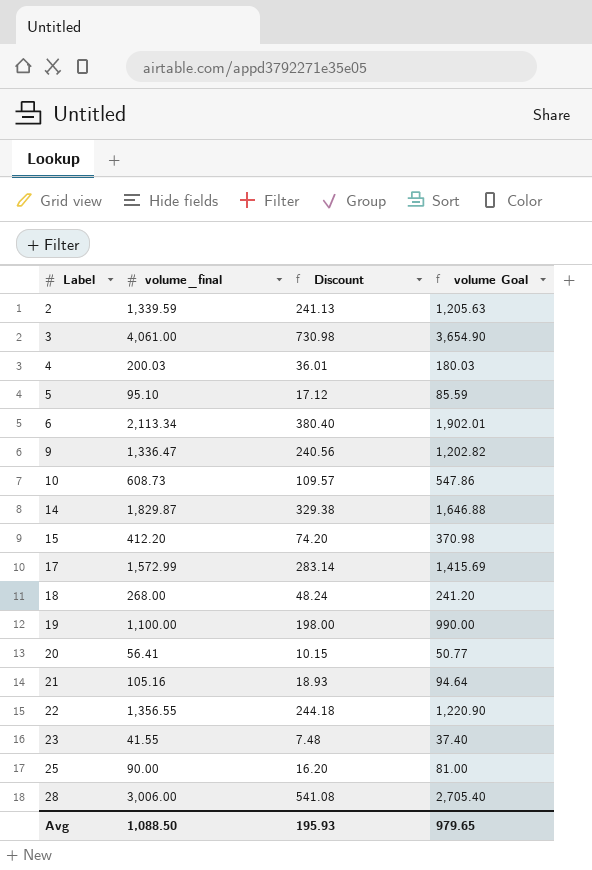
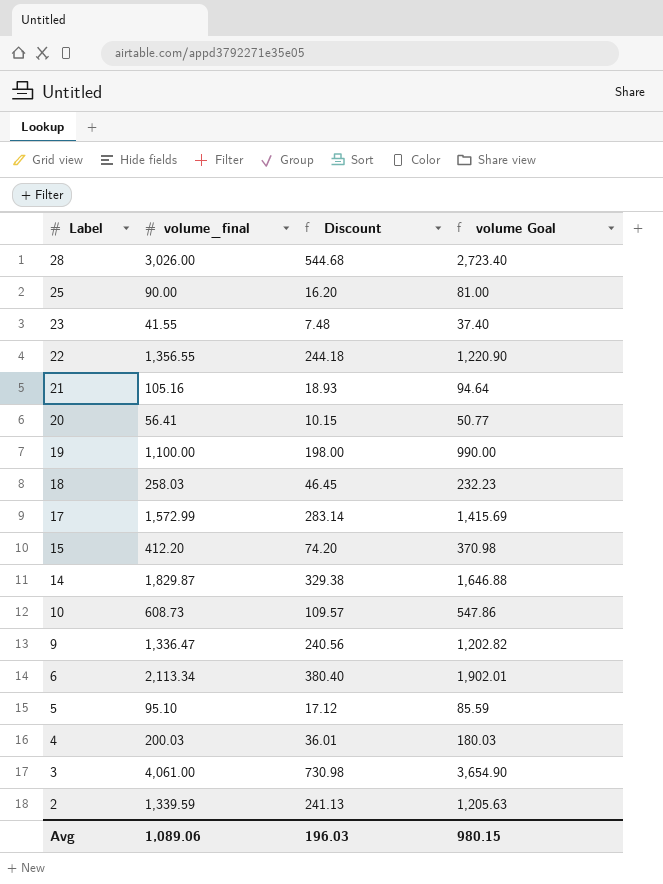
row order: Label ascending -> Label descending
28 | volume_final: 3,006.00 -> 3,026.00
28 | Discount: 541.08 -> 544.68
28 | volume Goal: 2,705.40 -> 2,723.40
18 | volume_final: 268.00 -> 258.03
18 | Discount: 48.24 -> 46.45
18 | volume Goal: 241.20 -> 232.23
Avg | volume_final: 1,088.50 -> 1,089.06
Avg | Discount: 195.93 -> 196.03
Avg | volume Goal: 979.65 -> 980.15

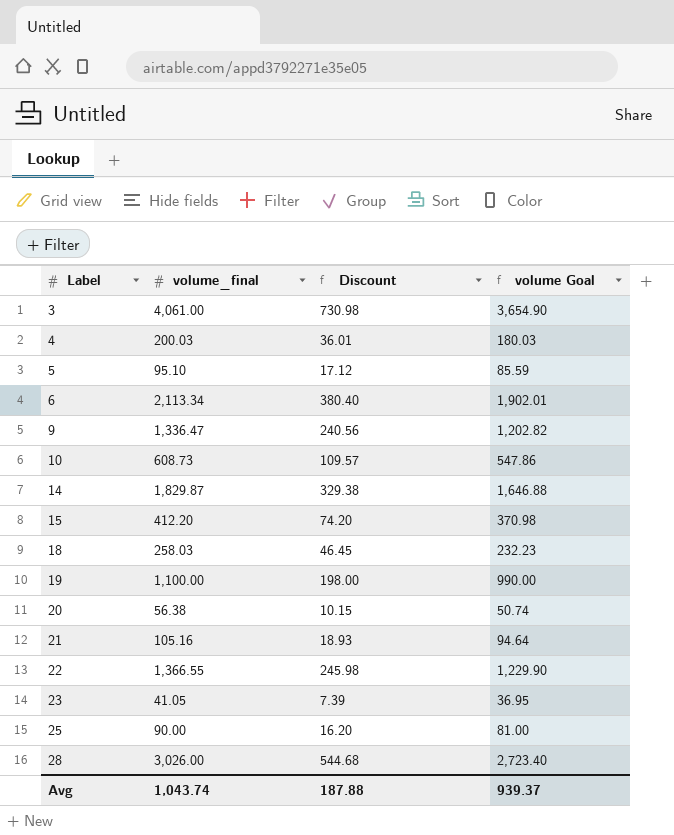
row order: Label descending -> Label ascending
row 17: 1,572.99 | 283.14 | 1,415.69 -> none
row 2: 1,339.59 | 241.13 | 1,205.63 -> none
20 | volume_final: 56.41 -> 56.38
20 | volume Goal: 50.77 -> 50.74
22 | volume_final: 1,356.55 -> 1,366.55
22 | Discount: 244.18 -> 245.98
22 | volume Goal: 1,220.90 -> 1,229.90
23 | volume_final: 41.55 -> 41.05
23 | Discount: 7.48 -> 7.39
23 | volume Goal: 37.40 -> 36.95
Avg | volume_final: 1,089.06 -> 1,043.74
Avg | Discount: 196.03 -> 187.88
Avg | volume Goal: 980.15 -> 939.37

